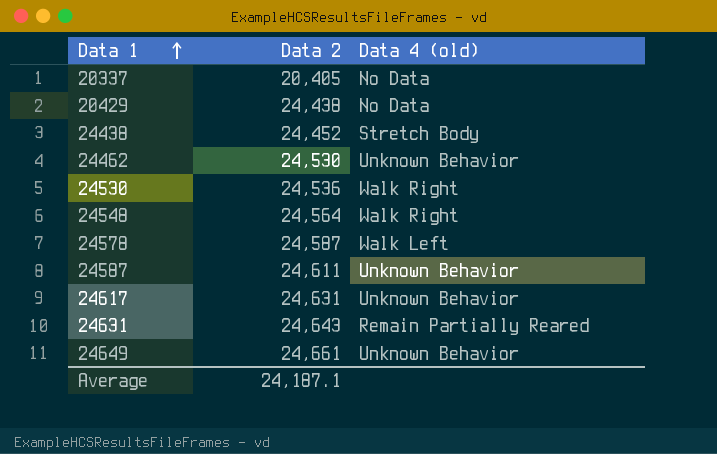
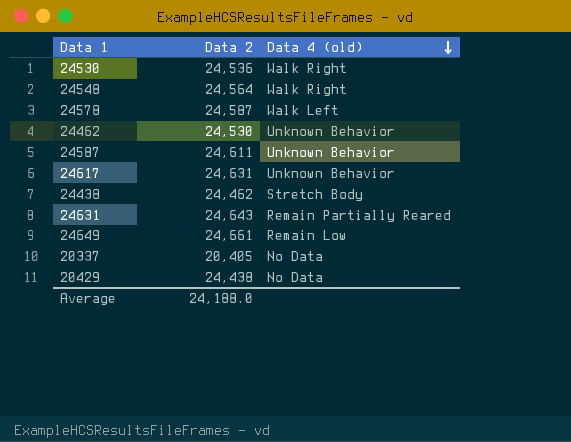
row order: Data 1 ascending -> Data 4 (old) descending
24438 | Data 2: 24,452 -> 24,462
24649 | Data 4 (old): Unknown Behavior -> Remain Low
Average | Data 2: 24,187.1 -> 24,188.0

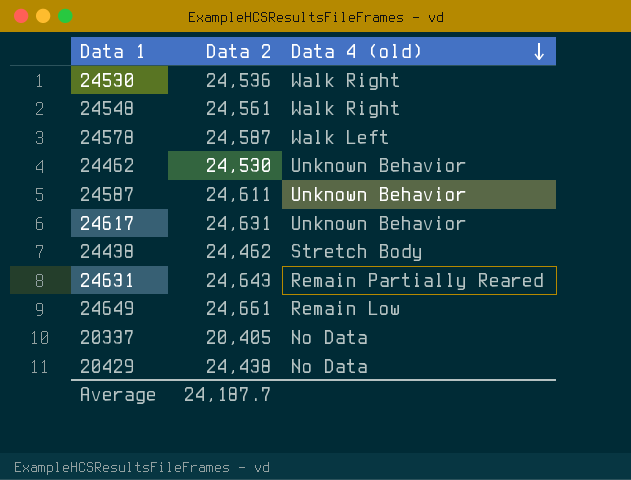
24548 | Data 2: 24,564 -> 24,561
Average | Data 2: 24,188.0 -> 24,187.7

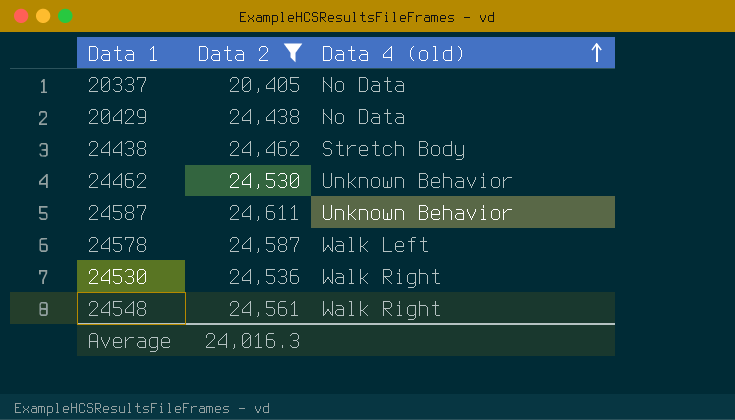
filter: none -> Data 2 <= 24,611
row order: Data 4 (old) descending -> Data 4 (old) ascending
Average | Data 2: 24,187.7 -> 24,016.3

